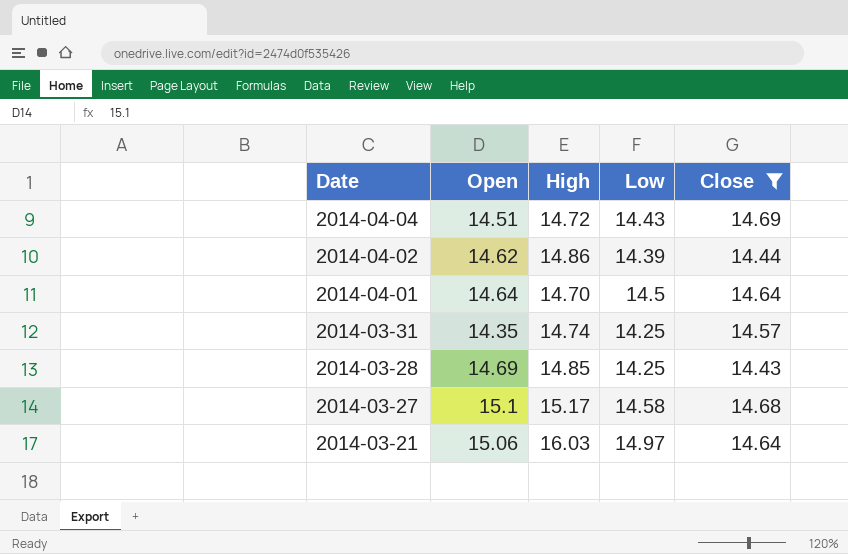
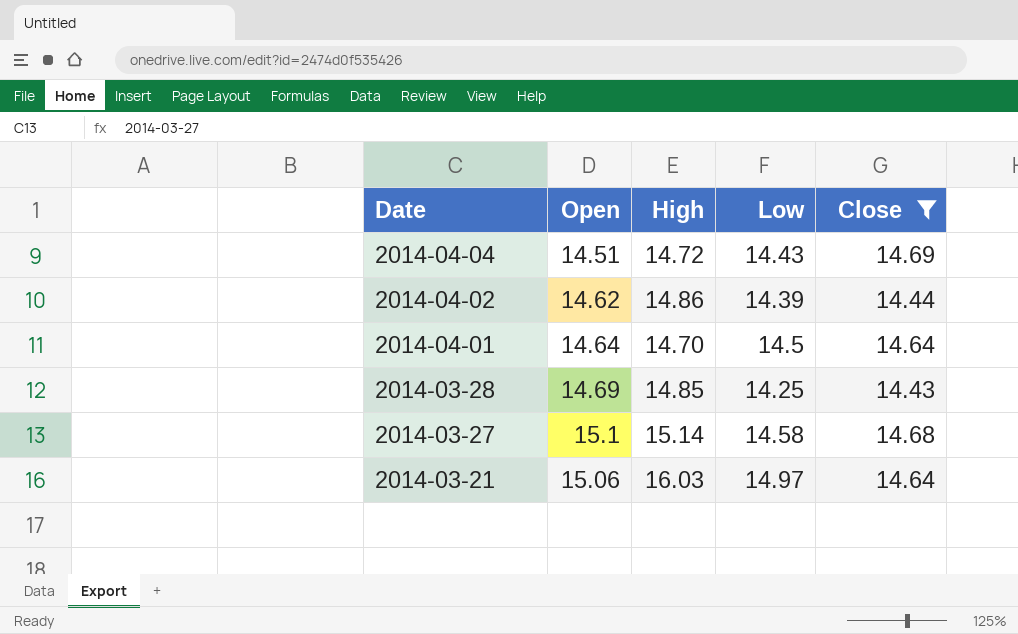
row 2014-03-31: 14.35 | 14.74 | 14.25 | 14.57 -> none
2014-03-27 | High: 15.17 -> 15.14

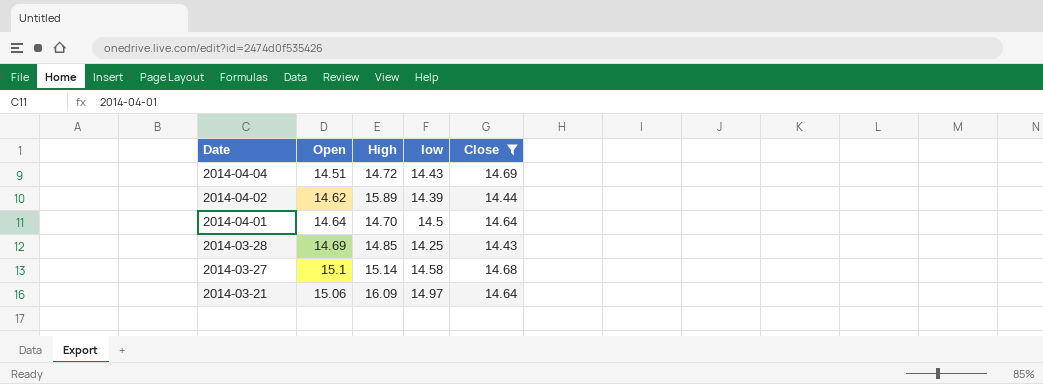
column name: Low -> low
2014-04-02 | High: 14.86 -> 15.89
2014-03-21 | High: 16.03 -> 16.09

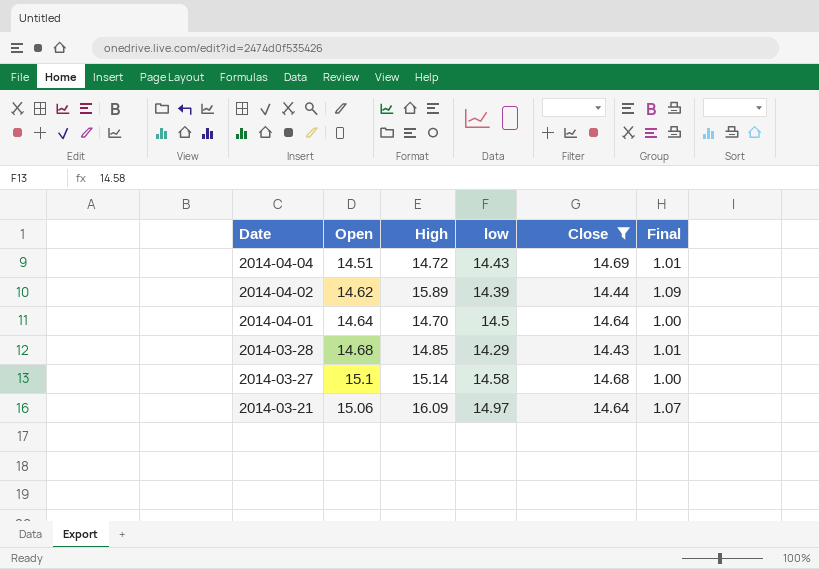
column Final | formula: none -> [High] / [Open]
2014-03-28 | Open: 14.69 -> 14.68
2014-03-28 | low: 14.25 -> 14.29

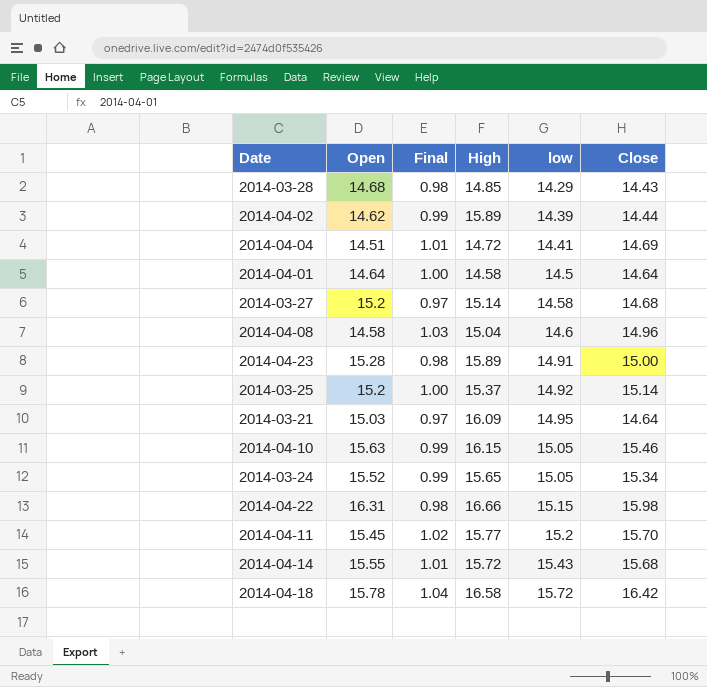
filter: Close <= 14.69 -> none
row order: Date descending -> low ascending
column Final | formula: [High] / [Open] -> [Close] / [Open]
column Final | position: 6 -> 3
2014-04-04 | low: 14.43 -> 14.41
2014-04-01 | High: 14.70 -> 14.58
2014-03-27 | Open: 15.1 -> 15.2
2014-03-21 | Open: 15.06 -> 15.03
2014-03-21 | low: 14.97 -> 14.95

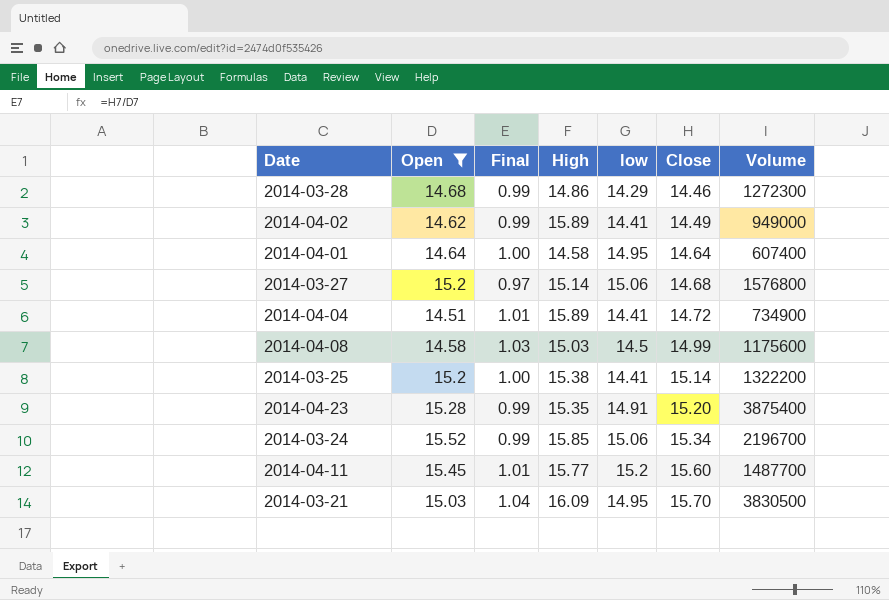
filter: none -> Open <= 15.52
row order: low ascending -> Close ascending
column Volume | position: none -> 7
2014-03-28 | Final: 0.98 -> 0.99
2014-03-28 | High: 14.85 -> 14.86
2014-03-28 | Close: 14.43 -> 14.46
2014-04-02 | low: 14.39 -> 14.41
2014-04-02 | Close: 14.44 -> 14.49
2014-04-01 | low: 14.5 -> 14.95
2014-03-27 | low: 14.58 -> 15.06
2014-04-04 | High: 14.72 -> 15.89
2014-04-04 | Close: 14.69 -> 14.72
2014-04-08 | High: 15.04 -> 15.03
2014-04-08 | low: 14.6 -> 14.5
2014-04-08 | Close: 14.96 -> 14.99
2014-03-25 | High: 15.37 -> 15.38
2014-03-25 | low: 14.92 -> 14.41
2014-04-23 | Final: 0.98 -> 0.99
2014-04-23 | High: 15.89 -> 15.35
2014-04-23 | Close: 15.00 -> 15.20
2014-03-24 | High: 15.65 -> 15.85
2014-03-24 | low: 15.05 -> 15.06
2014-04-11 | Final: 1.02 -> 1.01
2014-04-11 | Close: 15.70 -> 15.60
2014-03-21 | Final: 0.97 -> 1.04
2014-03-21 | Close: 14.64 -> 15.70

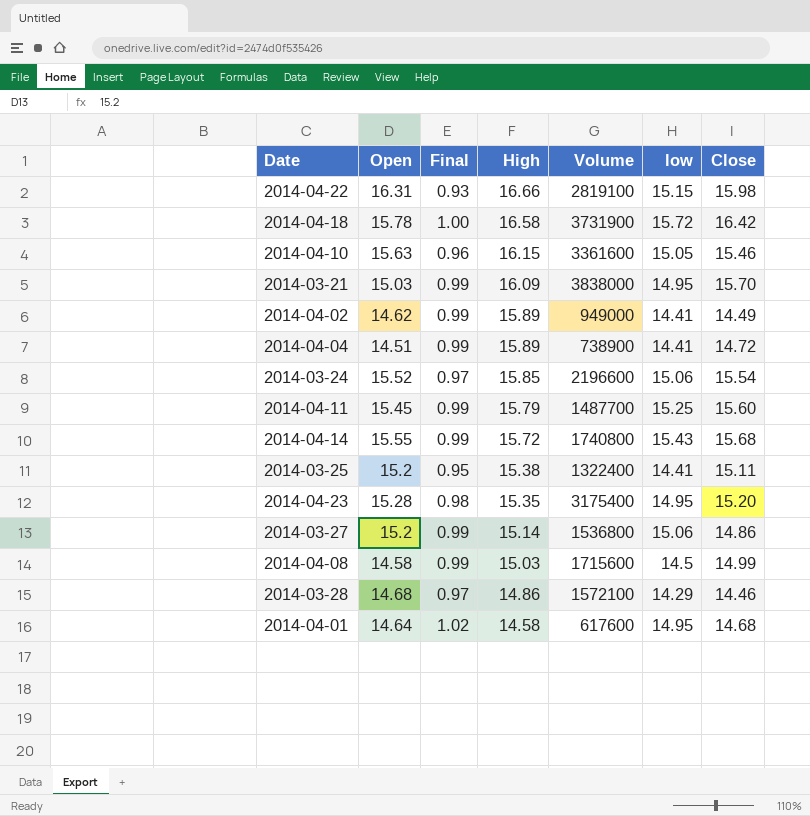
filter: Open <= 15.52 -> none
row order: Close ascending -> High descending
column Final | formula: [Close] / [Open] -> [low] / [Open]
column Volume | position: 7 -> 5
2014-03-21 | Volume: 3830500 -> 3838000
2014-04-04 | Volume: 734900 -> 738900
2014-03-24 | Volume: 2196700 -> 2196600
2014-03-24 | Close: 15.34 -> 15.54
2014-04-11 | High: 15.77 -> 15.79
2014-04-11 | low: 15.2 -> 15.25
2014-03-25 | Volume: 1322200 -> 1322400
2014-03-25 | Close: 15.14 -> 15.11
2014-04-23 | Volume: 3875400 -> 3175400
2014-04-23 | low: 14.91 -> 14.95
2014-03-27 | Volume: 1576800 -> 1536800
2014-03-27 | Close: 14.68 -> 14.86
2014-04-08 | Volume: 1175600 -> 1715600
2014-03-28 | Volume: 1272300 -> 1572100
2014-04-01 | Volume: 607400 -> 617600
2014-04-01 | Close: 14.64 -> 14.68

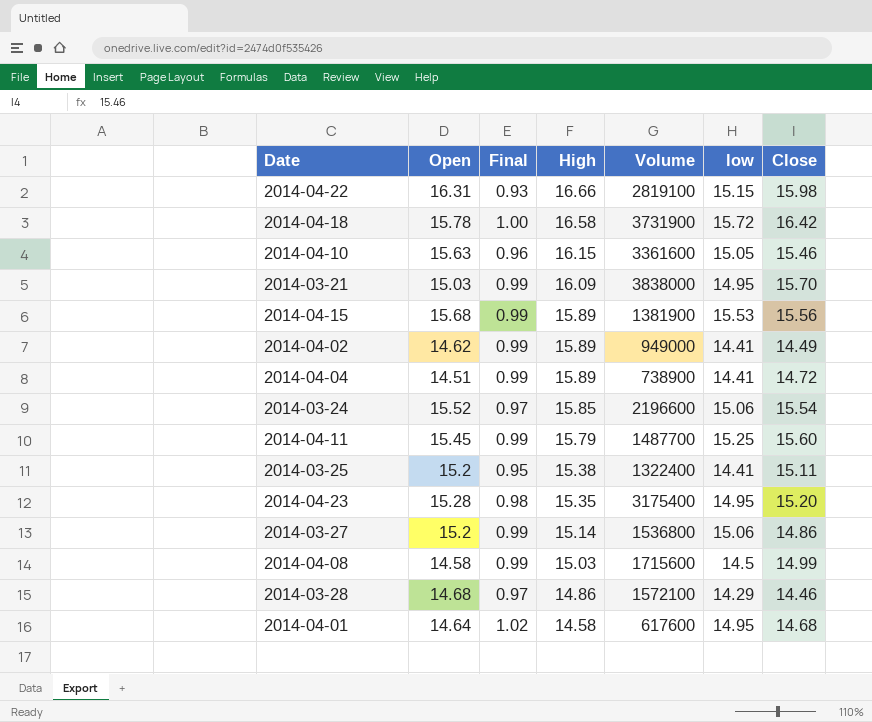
row 2014-04-14: 15.55 | 0.99 | 15.72 | 1740800 | 15.43 | 15.68 -> none
row 2014-04-15: none -> 15.68 | 0.99 | 15.89 | 1381900 | 15.53 | 15.56

